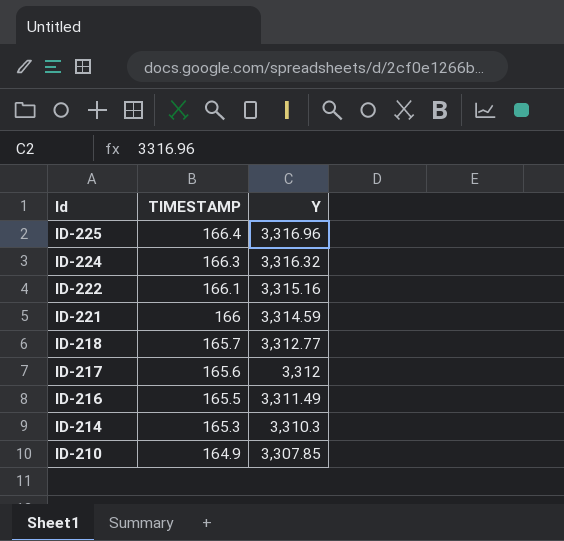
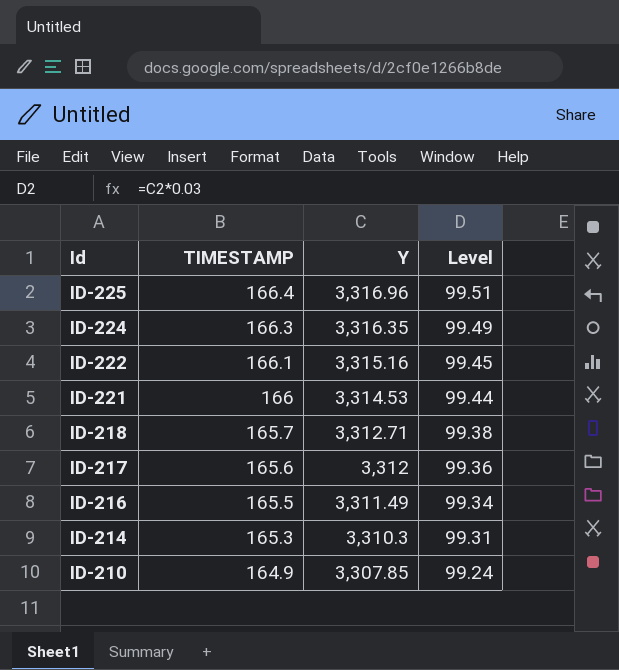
column Level | formula: none -> [Y] * 0.03
ID-224 | Y: 3,316.32 -> 3,316.35
ID-221 | Y: 3,314.59 -> 3,314.53
ID-218 | Y: 3,312.77 -> 3,312.71

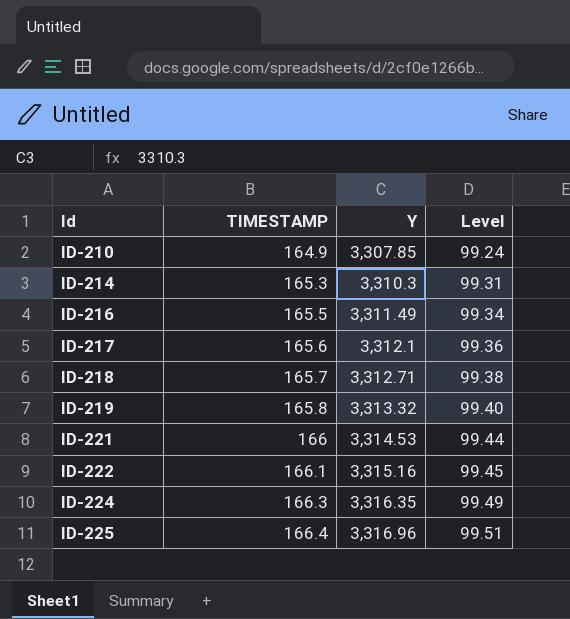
row order: Id descending -> Id ascending
ID-217 | Y: 3,312 -> 3,312.1
row ID-219: none -> 165.8 | 3,313.32 | 99.40

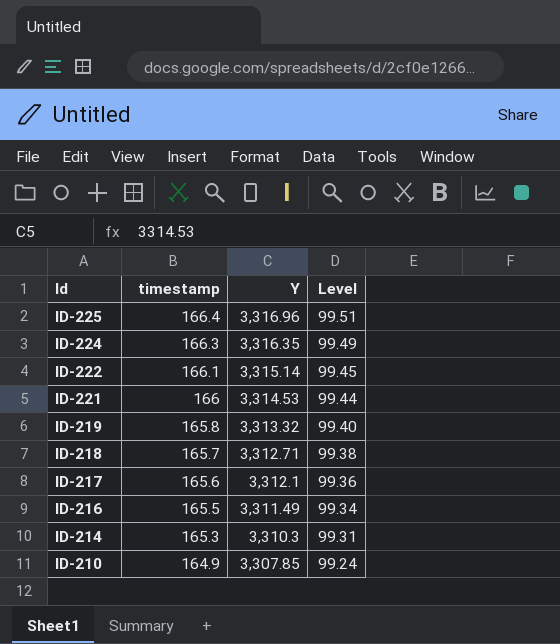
row order: Id ascending -> Id descending
column name: TIMESTAMP -> timestamp
ID-222 | Y: 3,315.16 -> 3,315.14

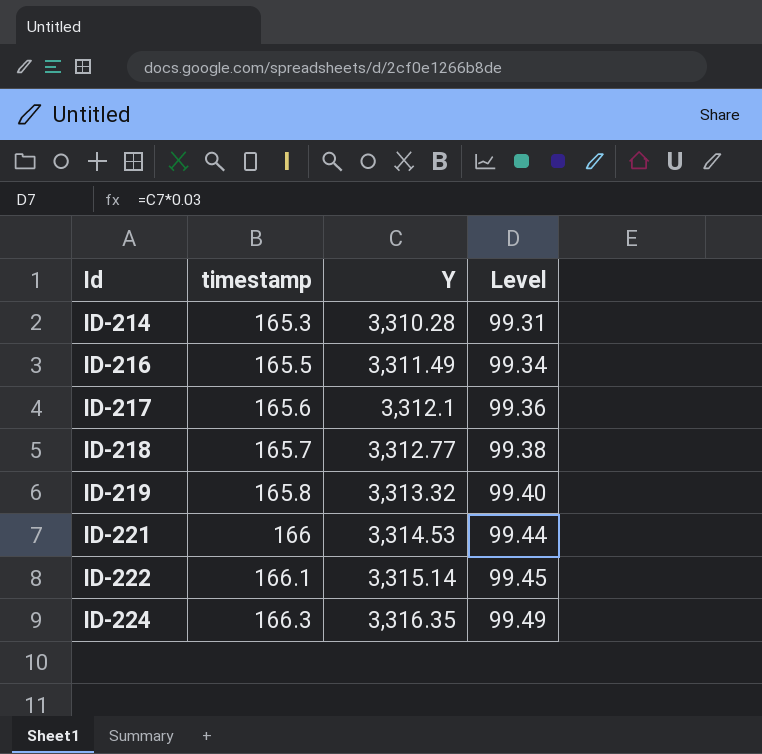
row order: Id descending -> Id ascending
row ID-225: 166.4 | 3,316.96 | 99.51 -> none
row ID-210: 164.9 | 3,307.85 | 99.24 -> none
ID-214 | Y: 3,310.3 -> 3,310.28
ID-218 | Y: 3,312.71 -> 3,312.77

